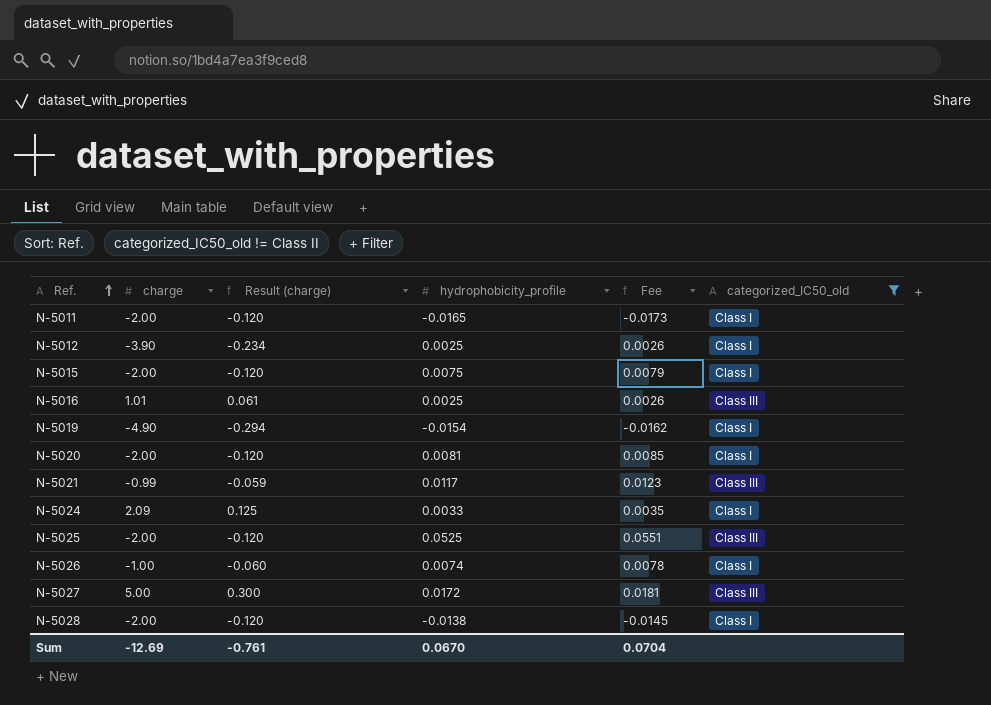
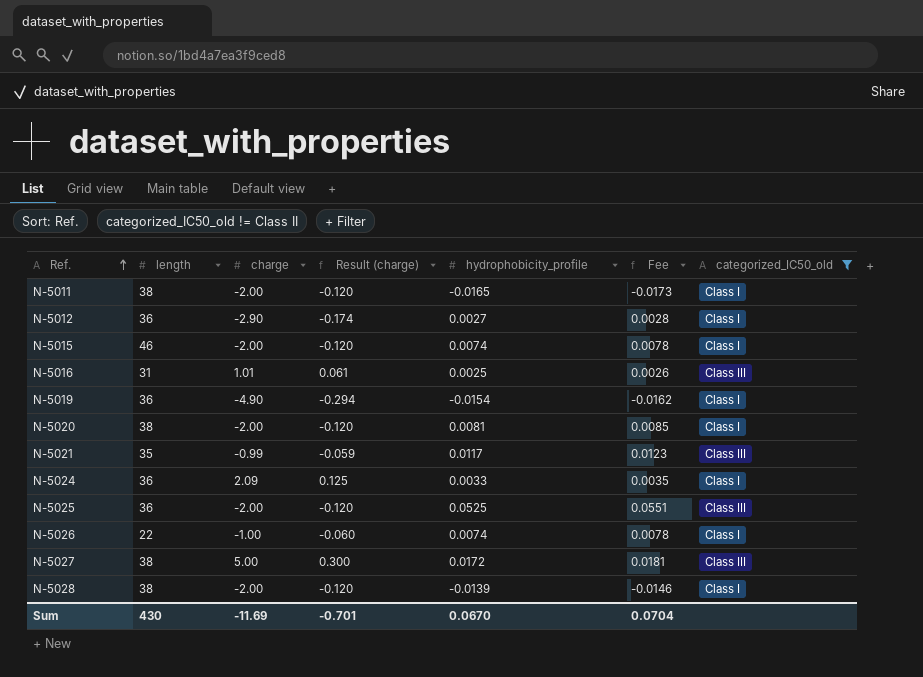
column length | position: none -> 2
N-5012 | charge: -3.90 -> -2.90
N-5012 | Result (charge): -0.234 -> -0.174
N-5012 | hydrophobicity_profile: 0.0025 -> 0.0027
N-5012 | Fee: 0.0026 -> 0.0028
N-5015 | hydrophobicity_profile: 0.0075 -> 0.0074
N-5015 | Fee: 0.0079 -> 0.0078
N-5028 | hydrophobicity_profile: -0.0138 -> -0.0139
N-5028 | Fee: -0.0145 -> -0.0146
Sum | charge: -12.69 -> -11.69
Sum | Result (charge): -0.761 -> -0.701

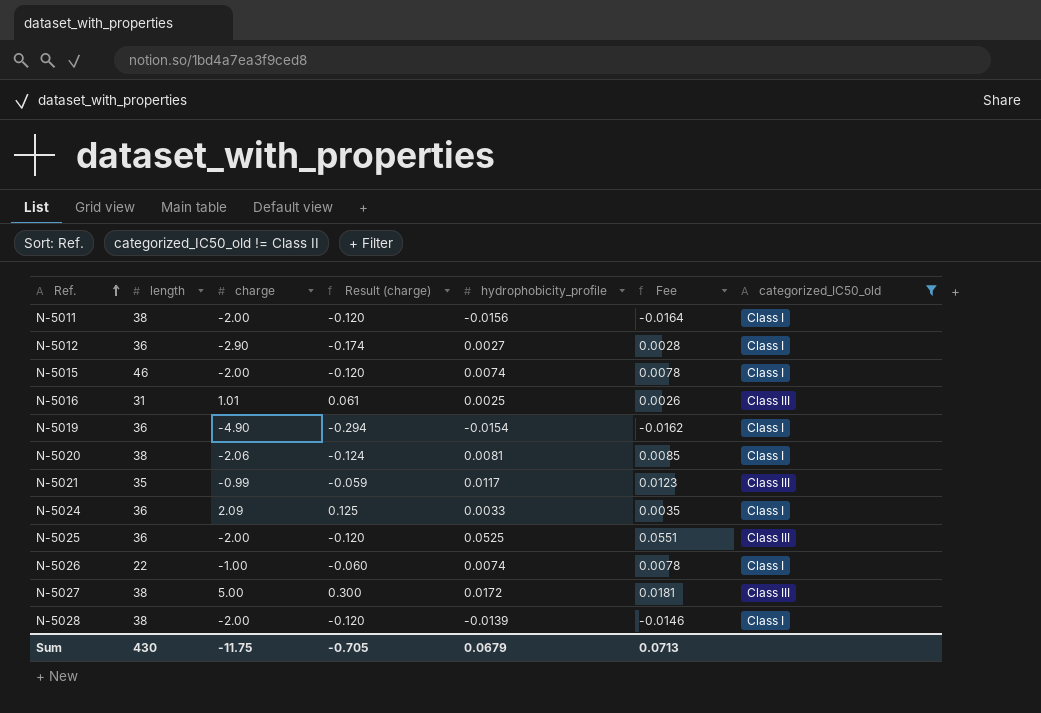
N-5011 | hydrophobicity_profile: -0.0165 -> -0.0156
N-5011 | Fee: -0.0173 -> -0.0164
N-5020 | charge: -2.00 -> -2.06
N-5020 | Result (charge): -0.120 -> -0.124
Sum | charge: -11.69 -> -11.75
Sum | Result (charge): -0.701 -> -0.705
Sum | hydrophobicity_profile: 0.0670 -> 0.0679
Sum | Fee: 0.0704 -> 0.0713

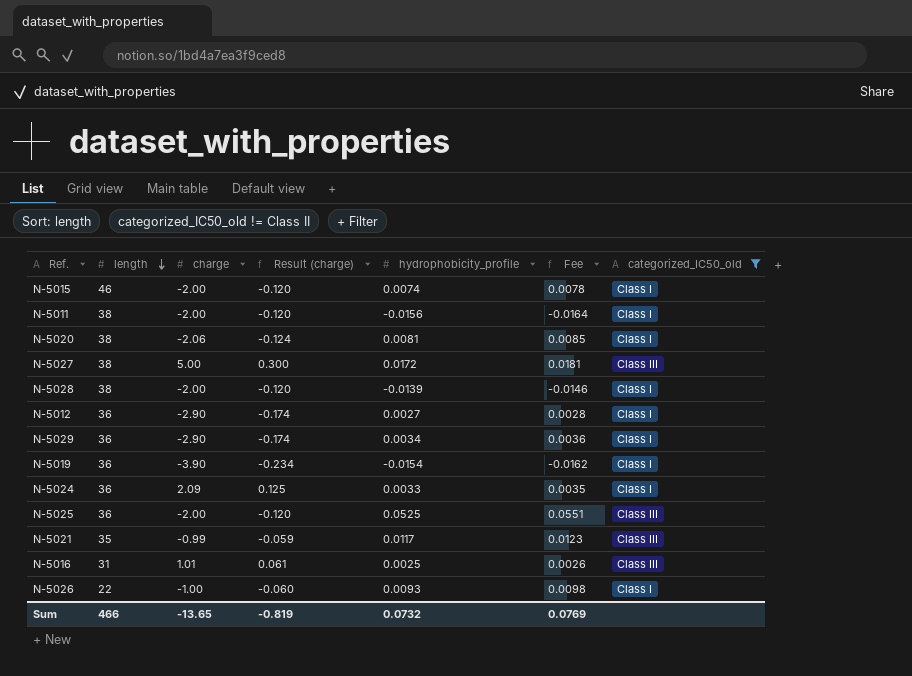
row order: Ref. ascending -> length descending
row N-5029: none -> 36 | -2.90 | -0.174 | 0.0034 | 0.0036 | Class I
N-5019 | charge: -4.90 -> -3.90
N-5019 | Result (charge): -0.294 -> -0.234
N-5026 | hydrophobicity_profile: 0.0074 -> 0.0093
N-5026 | Fee: 0.0078 -> 0.0098
Sum | length: 430 -> 466
Sum | charge: -11.75 -> -13.65
Sum | Result (charge): -0.705 -> -0.819
Sum | hydrophobicity_profile: 0.0679 -> 0.0732
Sum | Fee: 0.0713 -> 0.0769

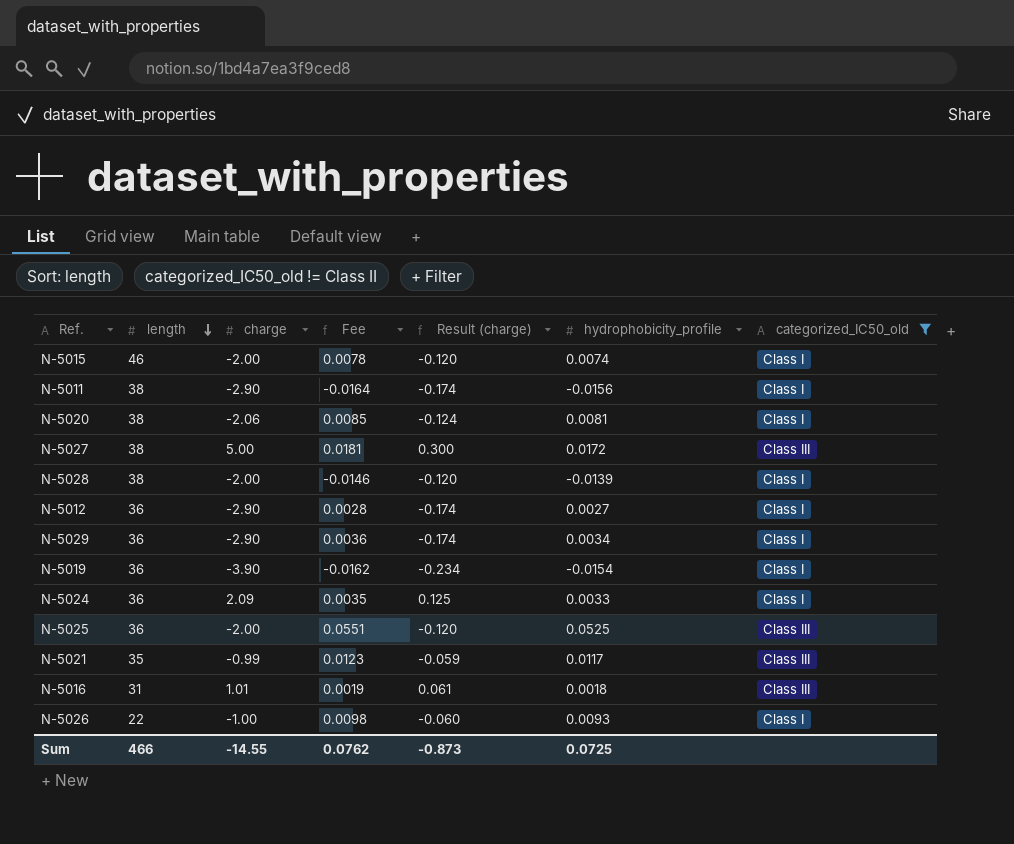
column Fee | position: 6 -> 4
N-5011 | charge: -2.00 -> -2.90
N-5011 | Result (charge): -0.120 -> -0.174
N-5016 | Fee: 0.0026 -> 0.0019
N-5016 | hydrophobicity_profile: 0.0025 -> 0.0018
Sum | charge: -13.65 -> -14.55
Sum | Fee: 0.0769 -> 0.0762
Sum | Result (charge): -0.819 -> -0.873
Sum | hydrophobicity_profile: 0.0732 -> 0.0725

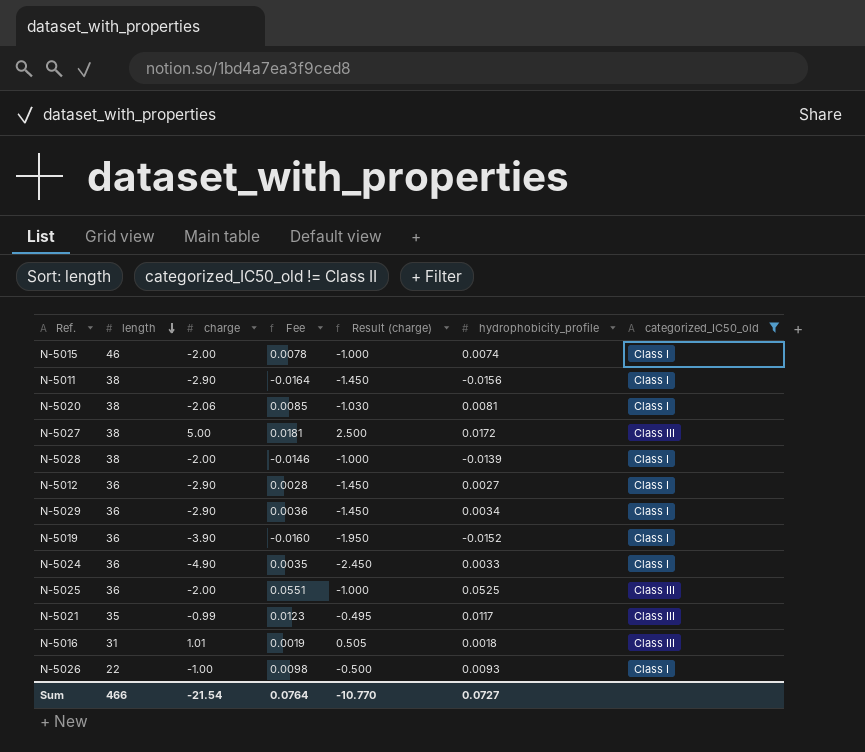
column Result (charge) | formula: [charge] * 0.06 -> [charge] * 0.5
N-5019 | Fee: -0.0162 -> -0.0160
N-5019 | hydrophobicity_profile: -0.0154 -> -0.0152
N-5024 | charge: 2.09 -> -4.90
Sum | charge: -14.55 -> -21.54
Sum | Fee: 0.0762 -> 0.0764
Sum | Result (charge): -0.873 -> -10.770
Sum | hydrophobicity_profile: 0.0725 -> 0.0727

